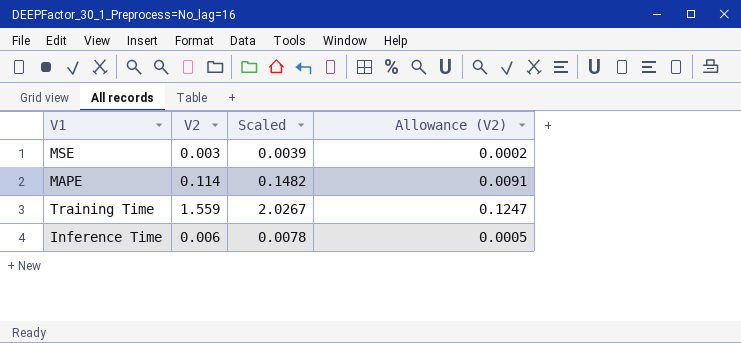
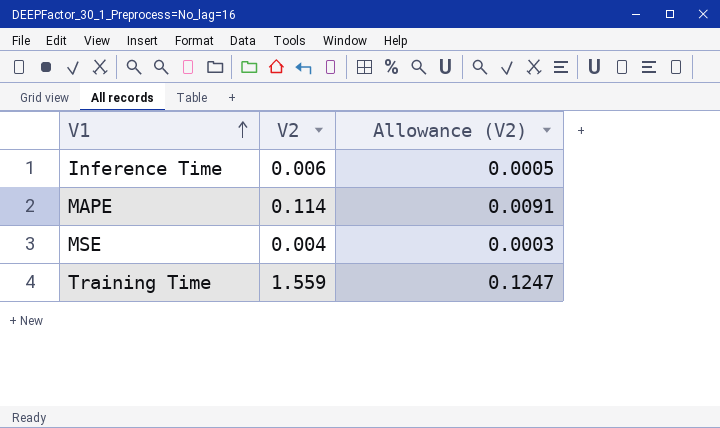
row order: none -> V1 ascending
column Scaled | formula: [V2] * 1.3 -> none
MSE | V2: 0.003 -> 0.004
MSE | Allowance (V2): 0.0002 -> 0.0003

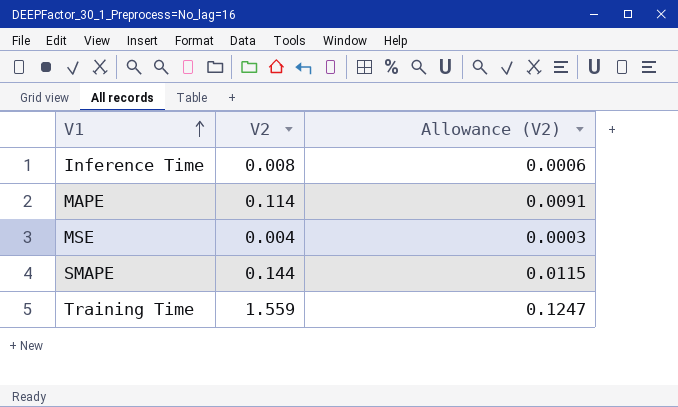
Inference Time | V2: 0.006 -> 0.008
Inference Time | Allowance (V2): 0.0005 -> 0.0006
row SMAPE: none -> 0.144 | 0.0115

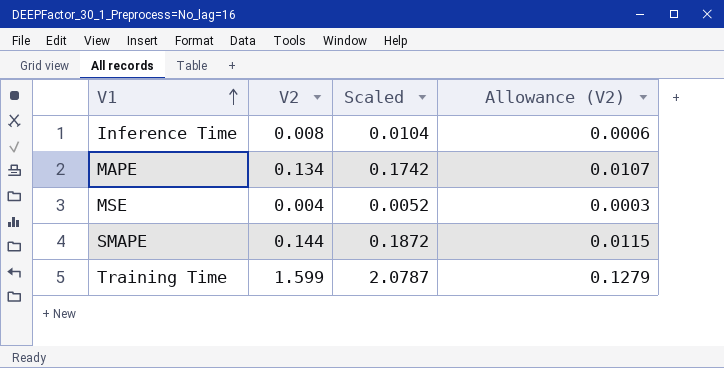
column Scaled | formula: none -> [V2] * 1.3
MAPE | V2: 0.114 -> 0.134
MAPE | Allowance (V2): 0.0091 -> 0.0107
Training Time | V2: 1.559 -> 1.599
Training Time | Allowance (V2): 0.1247 -> 0.1279

